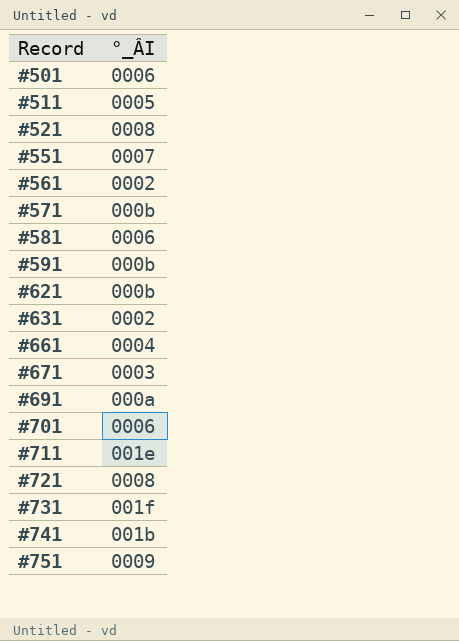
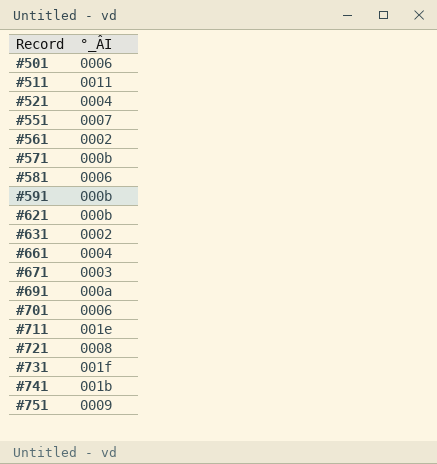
#511 | °_ÂI: 0005 -> 0011
#521 | °_ÂI: 0008 -> 0004

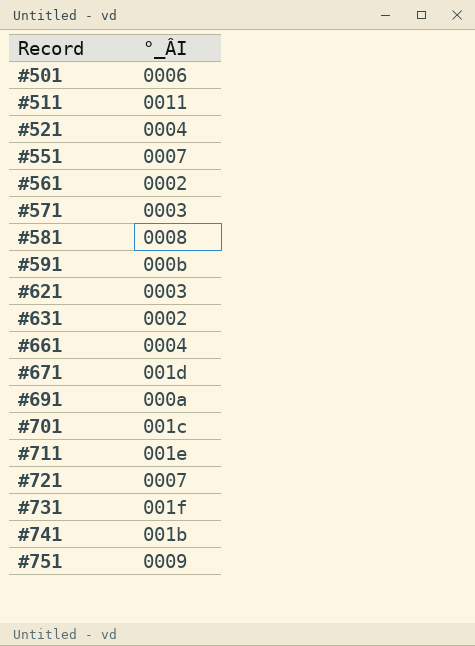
#571 | °_ÂI: 000b -> 0003
#581 | °_ÂI: 0006 -> 0008
#621 | °_ÂI: 000b -> 0003
#671 | °_ÂI: 0003 -> 001d
#701 | °_ÂI: 0006 -> 001c
#721 | °_ÂI: 0008 -> 0007

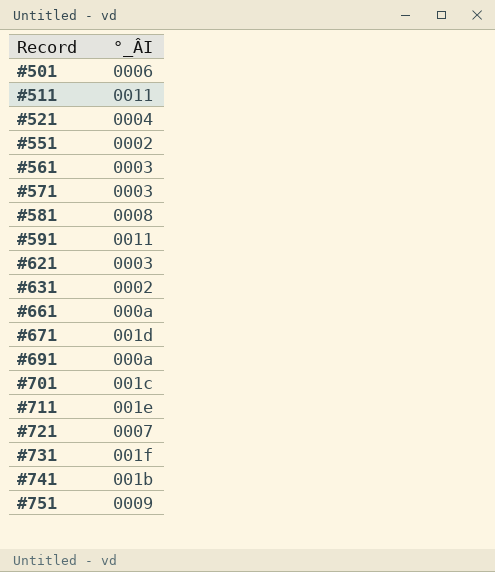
#551 | °_ÂI: 0007 -> 0002
#561 | °_ÂI: 0002 -> 0003
#591 | °_ÂI: 000b -> 0011
#661 | °_ÂI: 0004 -> 000a

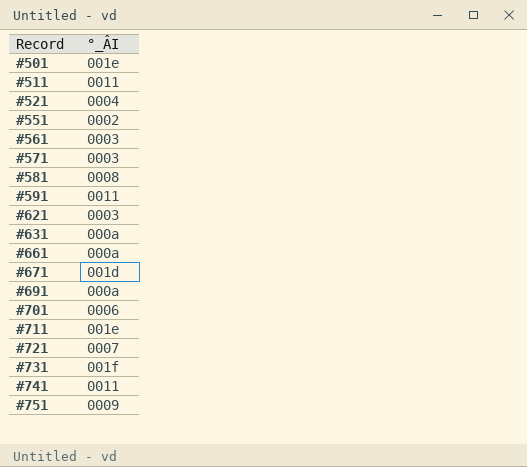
#501 | °_ÂI: 0006 -> 001e
#631 | °_ÂI: 0002 -> 000a
#701 | °_ÂI: 001c -> 0006
#741 | °_ÂI: 001b -> 0011

